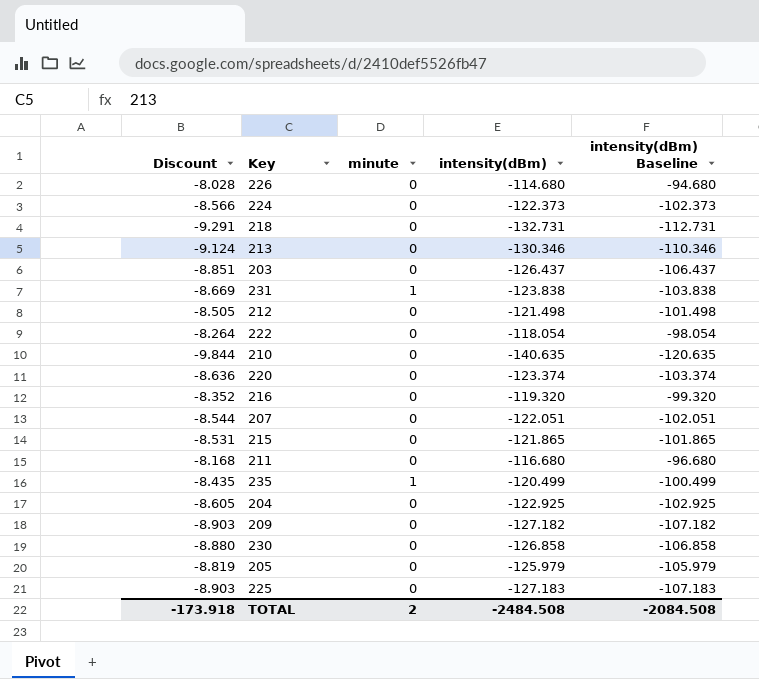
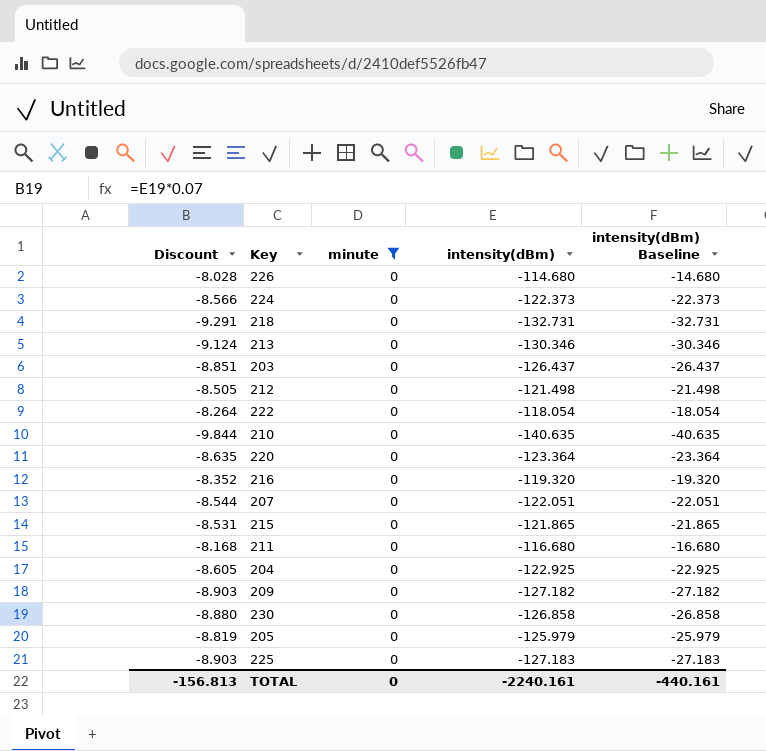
filter: none -> minute = 0
column intensity(dBm) Baseline | formula: [intensity(dBm)] + 20 -> [intensity(dBm)] + 100
220 | Discount: -8.636 -> -8.635
220 | intensity(dBm): -123.374 -> -123.364
TOTAL | Discount: -173.918 -> -156.813
TOTAL | minute: 2 -> 0
TOTAL | intensity(dBm): -2484.508 -> -2240.161
TOTAL | intensity(dBm) Baseline: -2084.508 -> -440.161

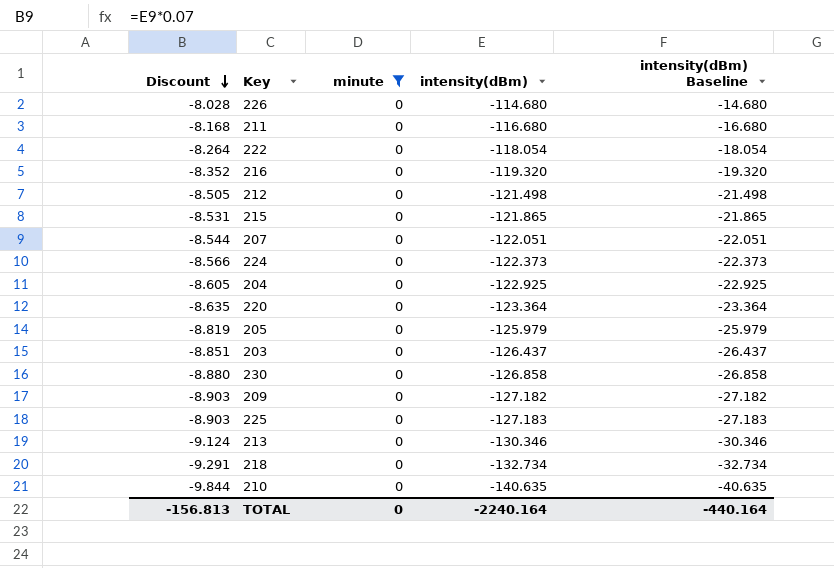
row order: none -> Discount descending
218 | intensity(dBm): -132.731 -> -132.734
218 | intensity(dBm) Baseline: -32.731 -> -32.734
TOTAL | intensity(dBm): -2240.161 -> -2240.164
TOTAL | intensity(dBm) Baseline: -440.161 -> -440.164

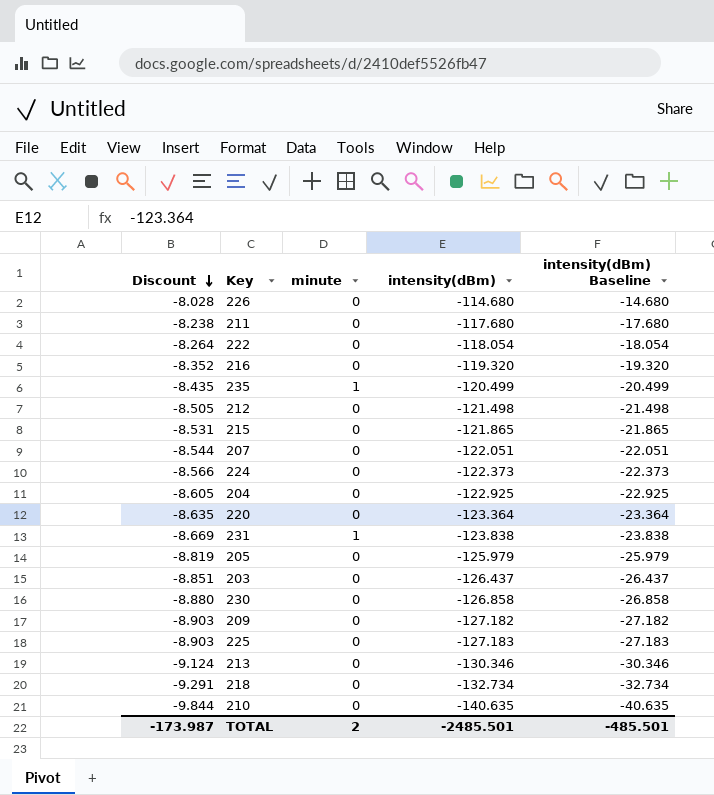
filter: minute = 0 -> none
211 | Discount: -8.168 -> -8.238
211 | intensity(dBm): -116.680 -> -117.680
211 | intensity(dBm) Baseline: -16.680 -> -17.680
TOTAL | Discount: -156.813 -> -173.987
TOTAL | minute: 0 -> 2
TOTAL | intensity(dBm): -2240.164 -> -2485.501
TOTAL | intensity(dBm) Baseline: -440.164 -> -485.501

